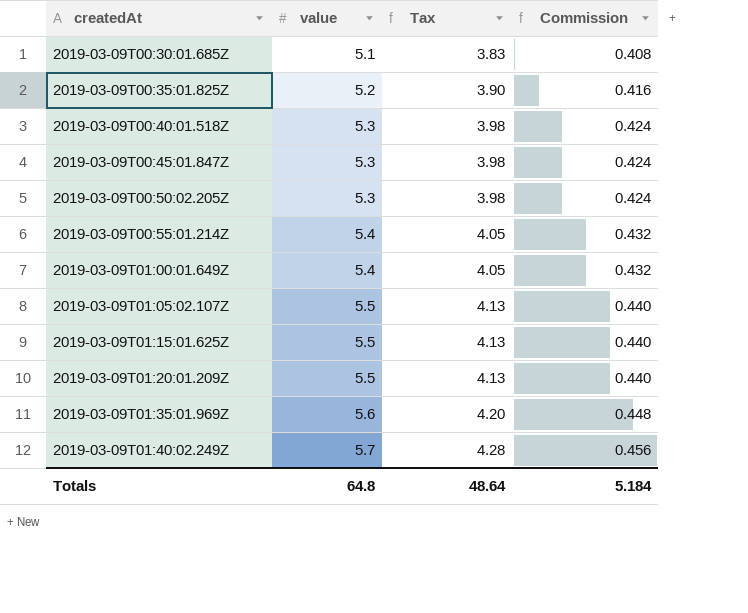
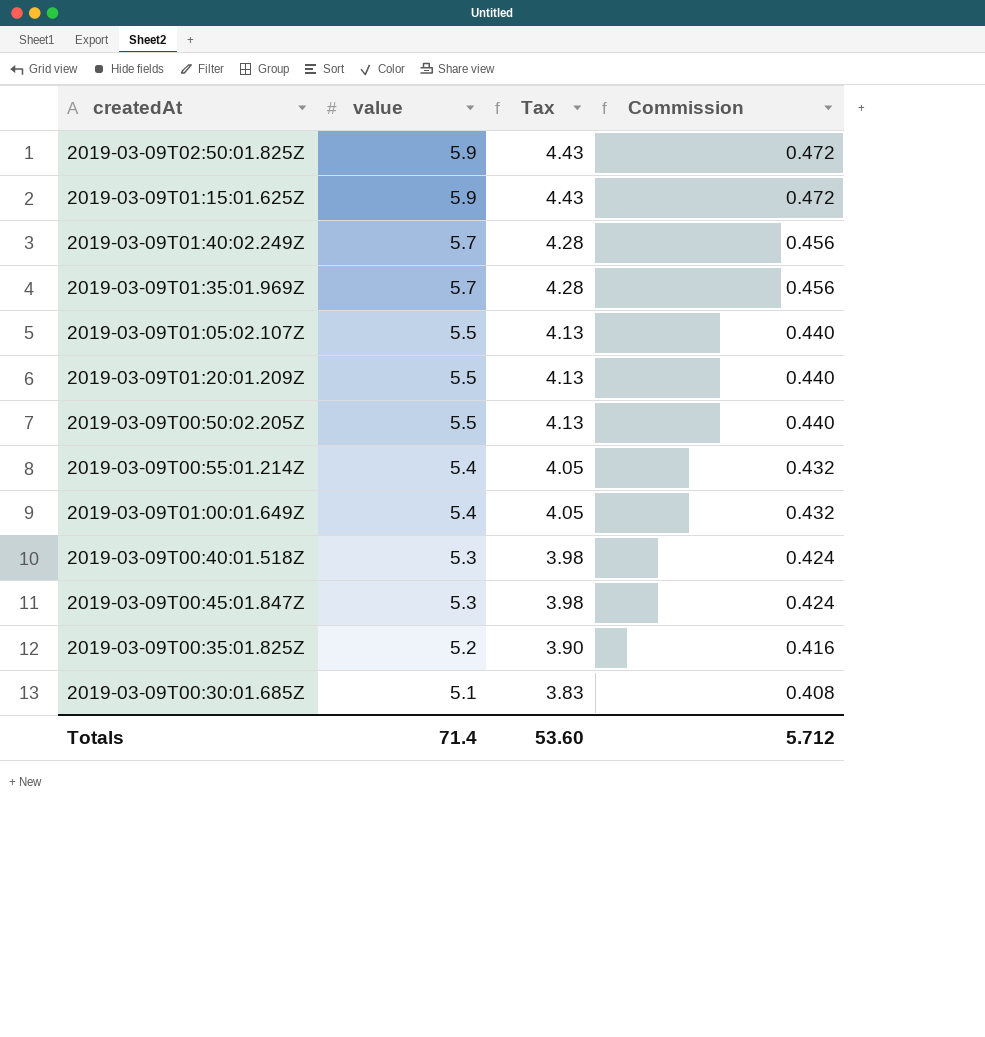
row order: createdAt ascending -> value descending
row 2019-03-09T02:50:01.825Z: none -> 5.9 | 4.43 | 0.472
2019-03-09T01:15:01.625Z | value: 5.5 -> 5.9
2019-03-09T01:15:01.625Z | Tax: 4.13 -> 4.43
2019-03-09T01:15:01.625Z | Commission: 0.440 -> 0.472
2019-03-09T01:35:01.969Z | value: 5.6 -> 5.7
2019-03-09T01:35:01.969Z | Tax: 4.20 -> 4.28
2019-03-09T01:35:01.969Z | Commission: 0.448 -> 0.456
2019-03-09T00:50:02.205Z | value: 5.3 -> 5.5
2019-03-09T00:50:02.205Z | Tax: 3.98 -> 4.13
2019-03-09T00:50:02.205Z | Commission: 0.424 -> 0.440
Totals | value: 64.8 -> 71.4
Totals | Tax: 48.64 -> 53.60
Totals | Commission: 5.184 -> 5.712

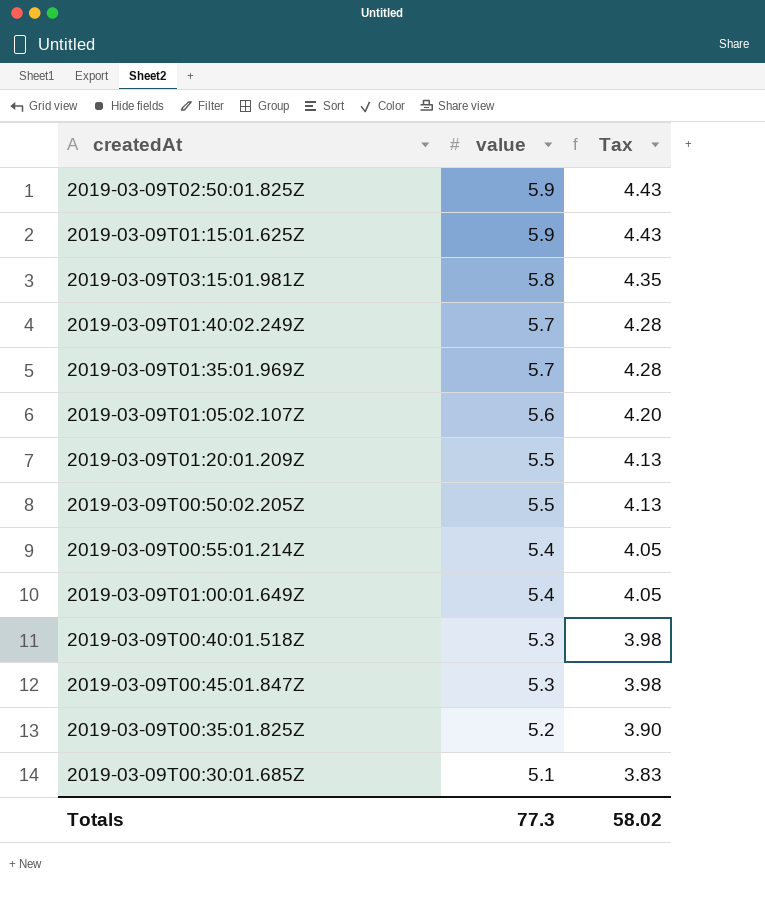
column Commission | formula: [value] * 0.08 -> none
row 2019-03-09T03:15:01.981Z: none -> 5.8 | 4.35
2019-03-09T01:05:02.107Z | value: 5.5 -> 5.6
2019-03-09T01:05:02.107Z | Tax: 4.13 -> 4.20
Totals | value: 71.4 -> 77.3
Totals | Tax: 53.60 -> 58.02

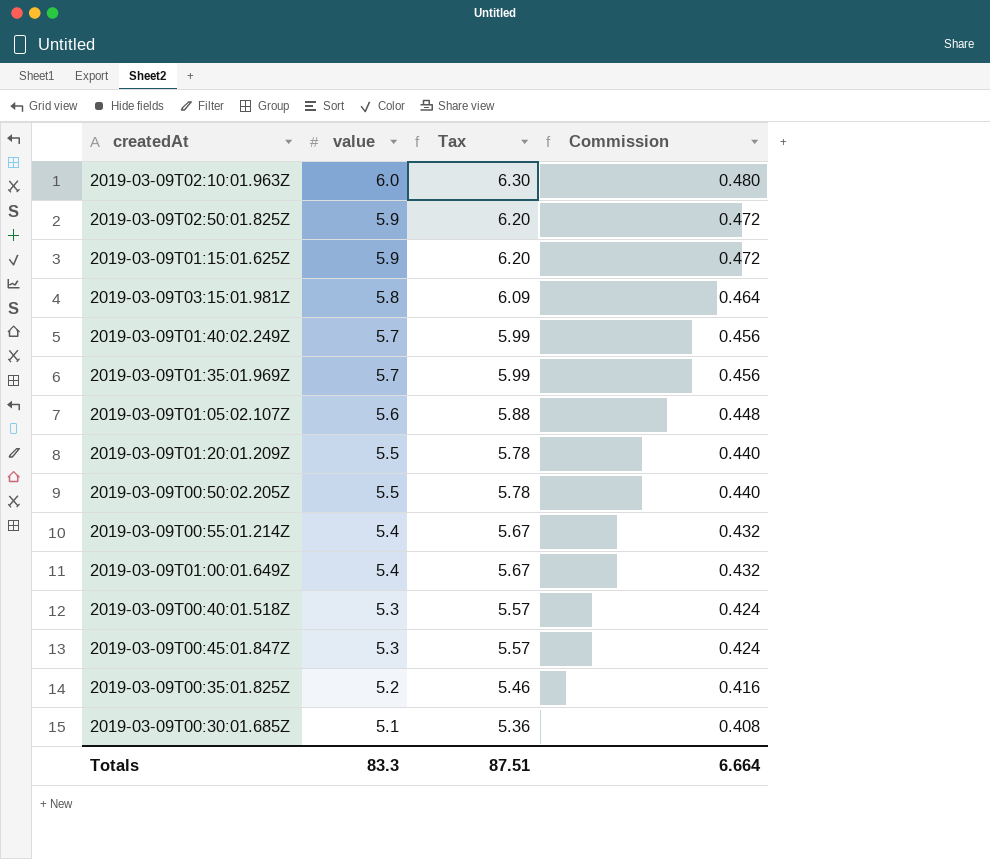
column Tax | formula: [value] * 0.75 -> [value] * 1.05
column Commission | formula: none -> [value] * 0.08
row 2019-03-09T02:10:01.963Z: none -> 6.0 | 6.30 | 0.480
Totals | value: 77.3 -> 83.3
Totals | Tax: 58.02 -> 87.51

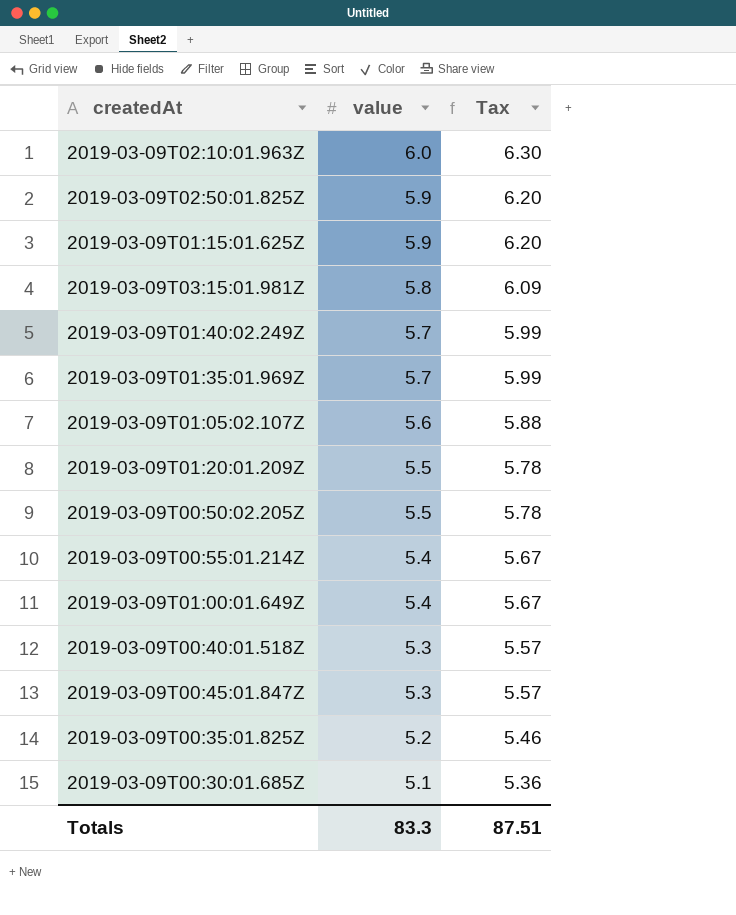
column Commission | formula: [value] * 0.08 -> none

